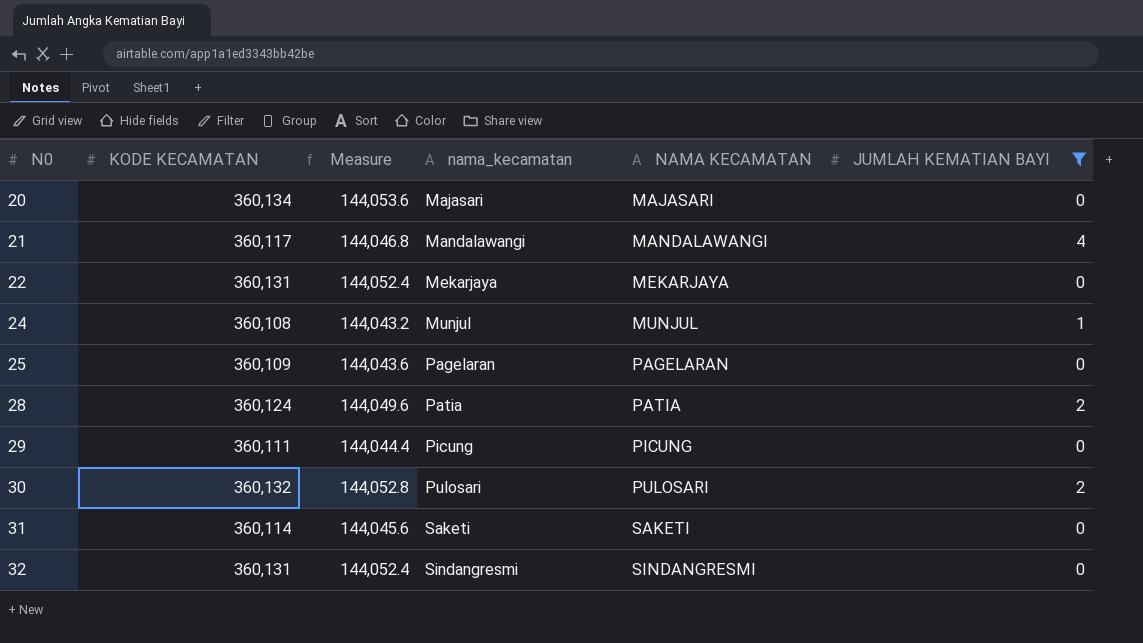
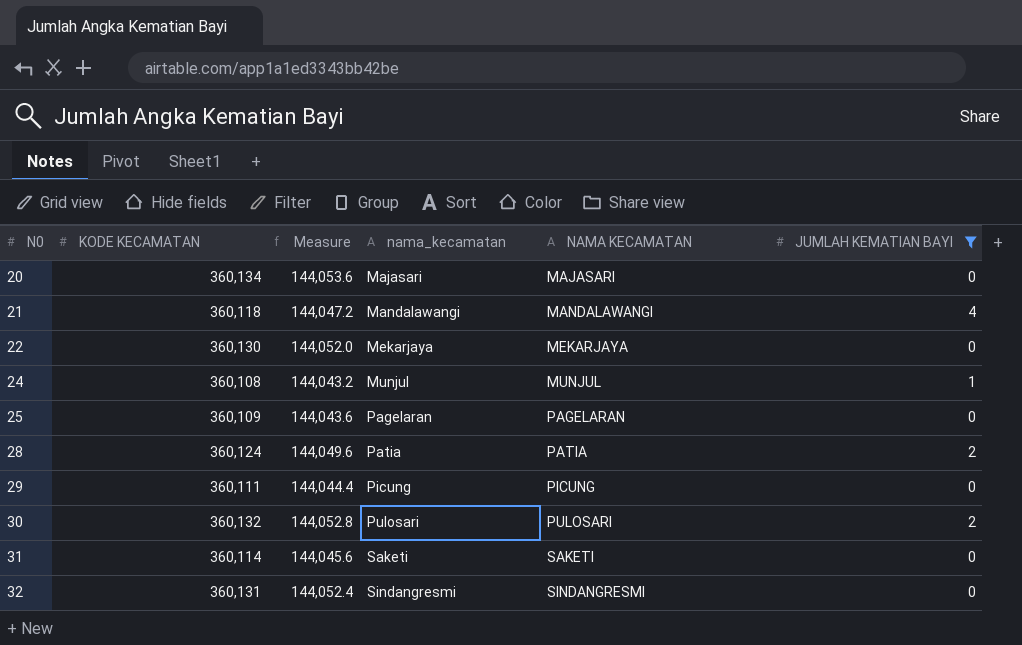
21 | KODE KECAMATAN: 360,117 -> 360,118
21 | Measure: 144,046.8 -> 144,047.2
22 | KODE KECAMATAN: 360,131 -> 360,130
22 | Measure: 144,052.4 -> 144,052.0

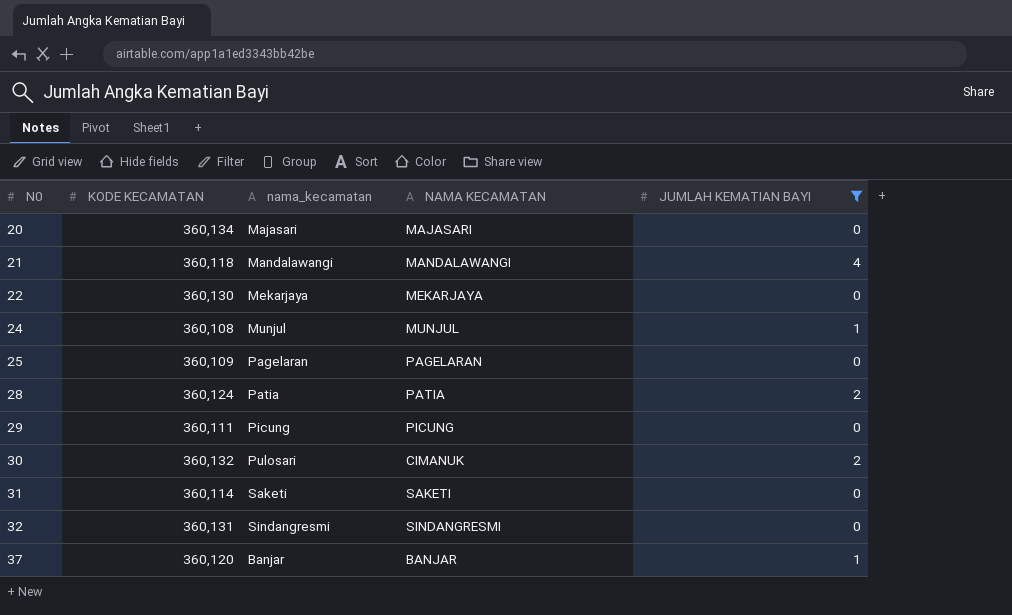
column Measure | formula: [KODE KECAMATAN] * 0.4 -> none
30 | NAMA KECAMATAN: PULOSARI -> CIMANUK
row 37: none -> 360,120 | Banjar | BANJAR | 1

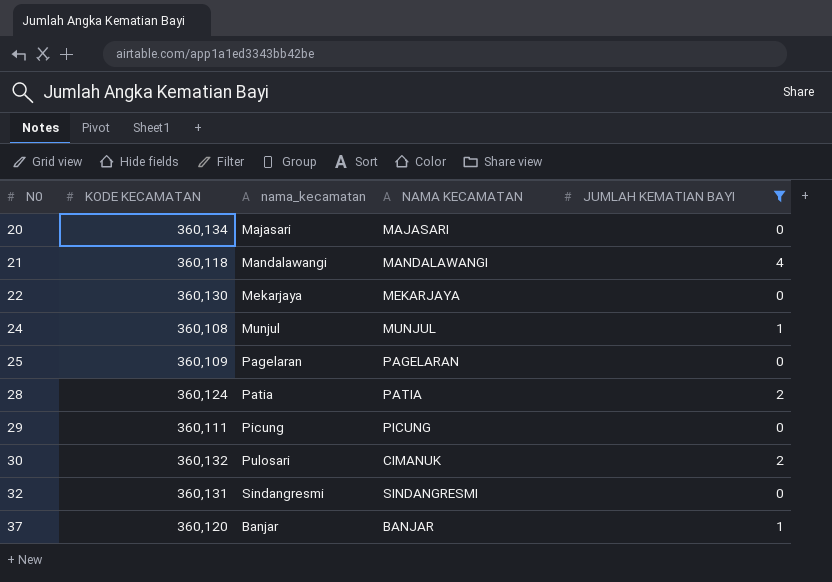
row 31: 360,114 | Saketi | SAKETI | 0 -> none

